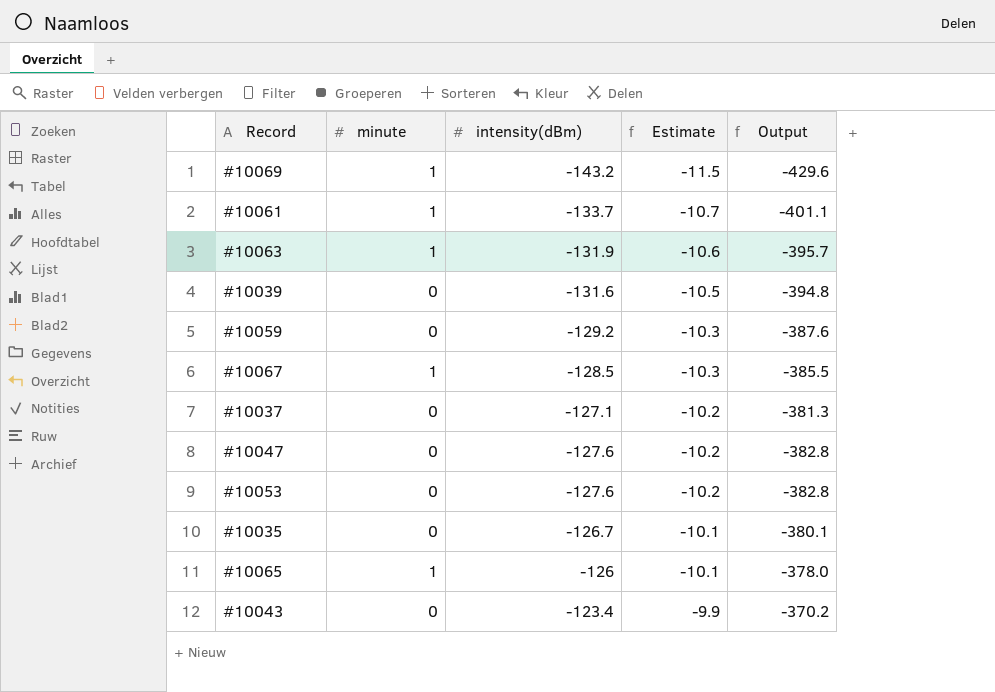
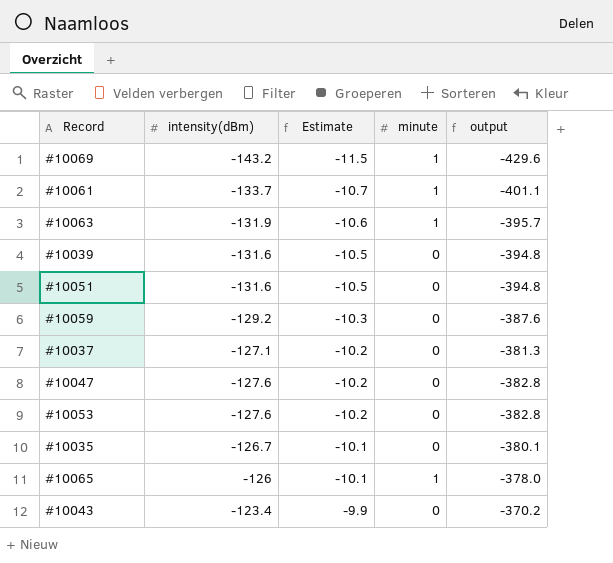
column minute | position: 2 -> 4
column name: Output -> output
row #10067: 1 | -128.5 | -10.3 | -385.5 -> none
row #10051: none -> -131.6 | -10.5 | 0 | -394.8

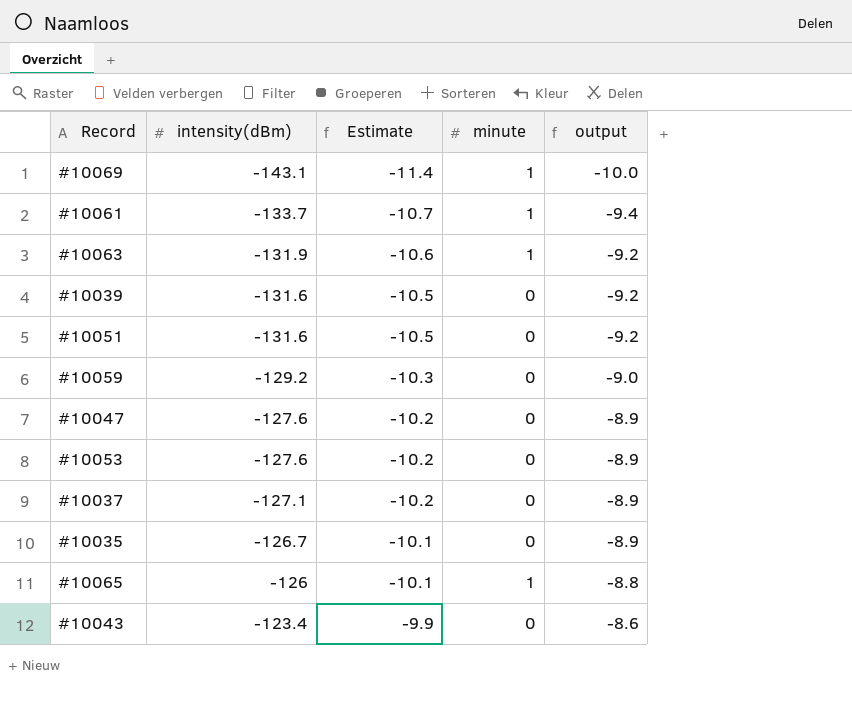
row order: Estimate ascending -> intensity(dBm) ascending
column output | formula: [intensity(dBm)] * 3 -> [intensity(dBm)] * 0.07
#10069 | intensity(dBm): -143.2 -> -143.1
#10069 | Estimate: -11.5 -> -11.4

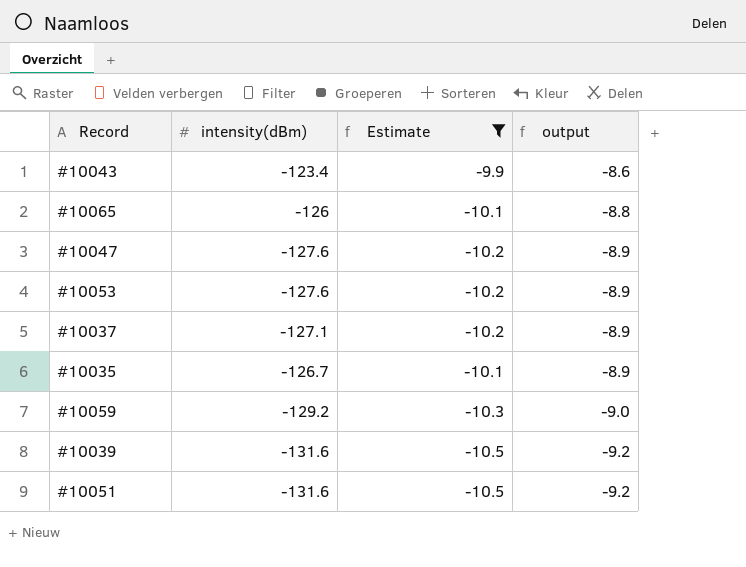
filter: none -> Estimate >= -10.5
row order: intensity(dBm) ascending -> output descending
column minute | position: 4 -> none

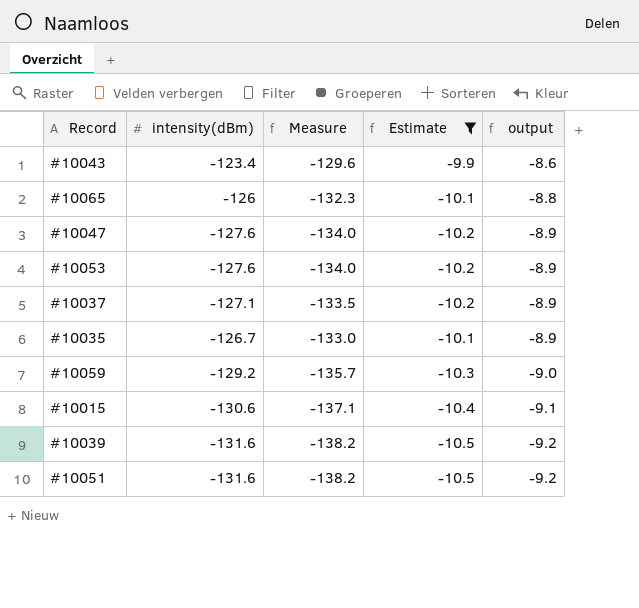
column Measure | formula: none -> [intensity(dBm)] * 1.05
row #10015: none -> -130.6 | -137.1 | -10.4 | -9.1

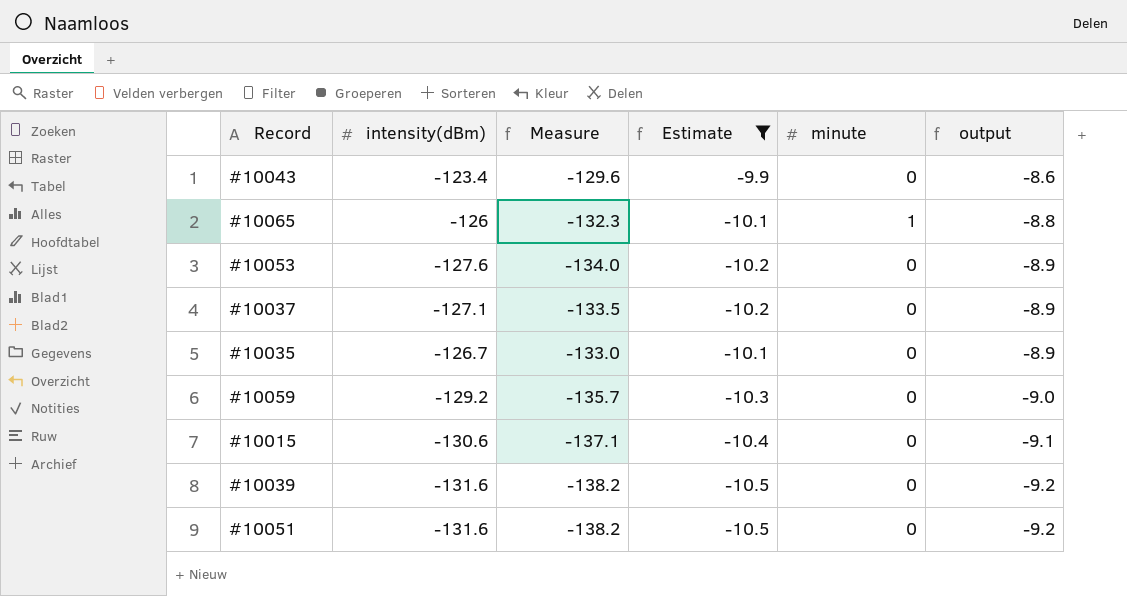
column minute | position: none -> 5
row #10047: -127.6 | -134.0 | -10.2 | -8.9 -> none

